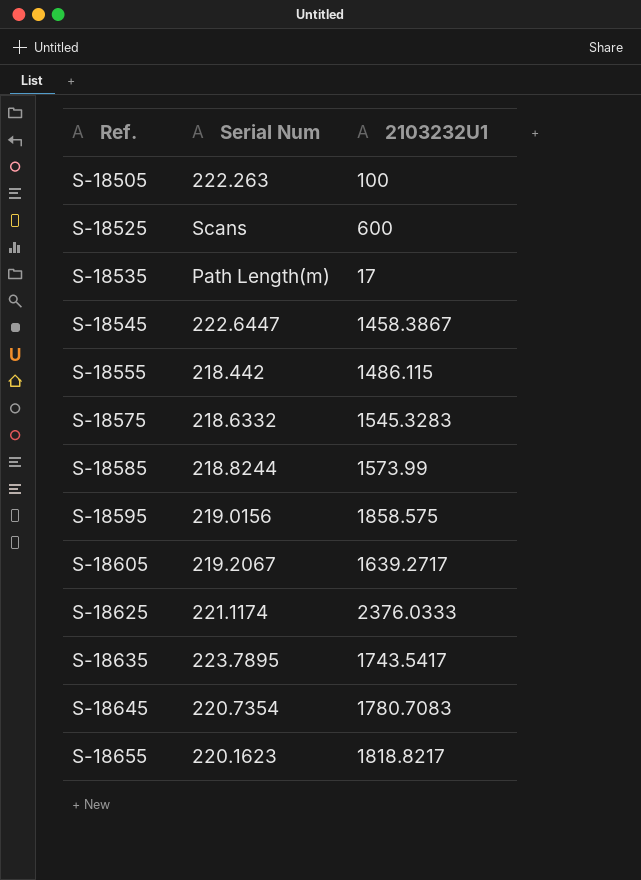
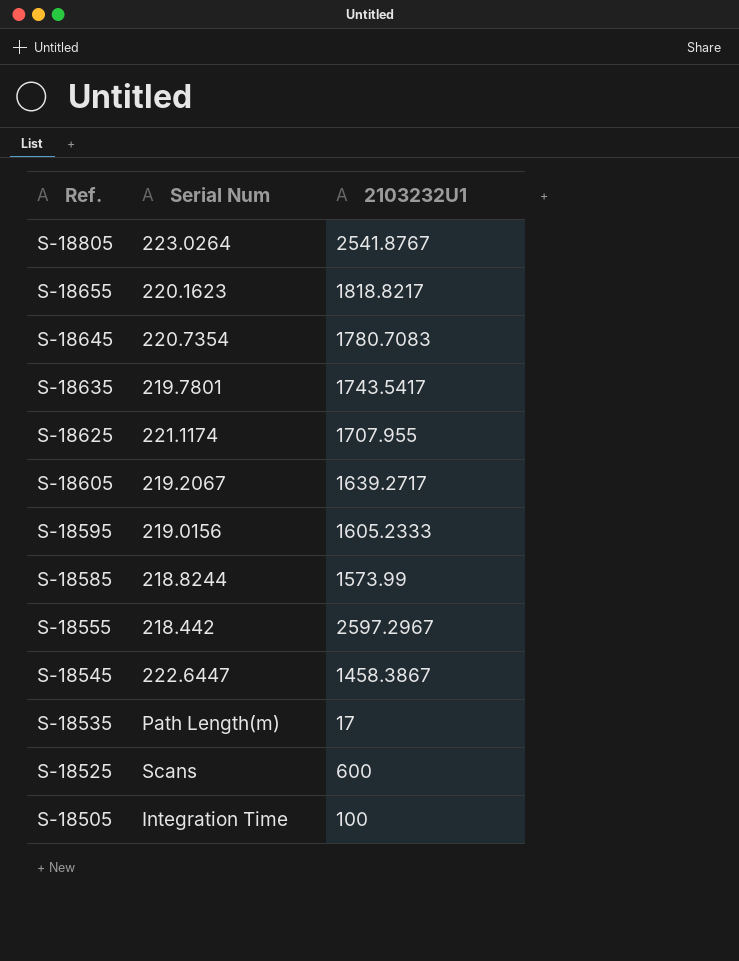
row order: Ref. ascending -> Ref. descending
row S-18575: 218.6332 | 1545.3283 -> none
row S-18805: none -> 223.0264 | 2541.8767
S-18635 | Serial Num: 223.7895 -> 219.7801
S-18625 | 2103232U1: 2376.0333 -> 1707.955
S-18595 | 2103232U1: 1858.575 -> 1605.2333
S-18555 | 2103232U1: 1486.115 -> 2597.2967
S-18505 | Serial Num: 222.263 -> Integration Time

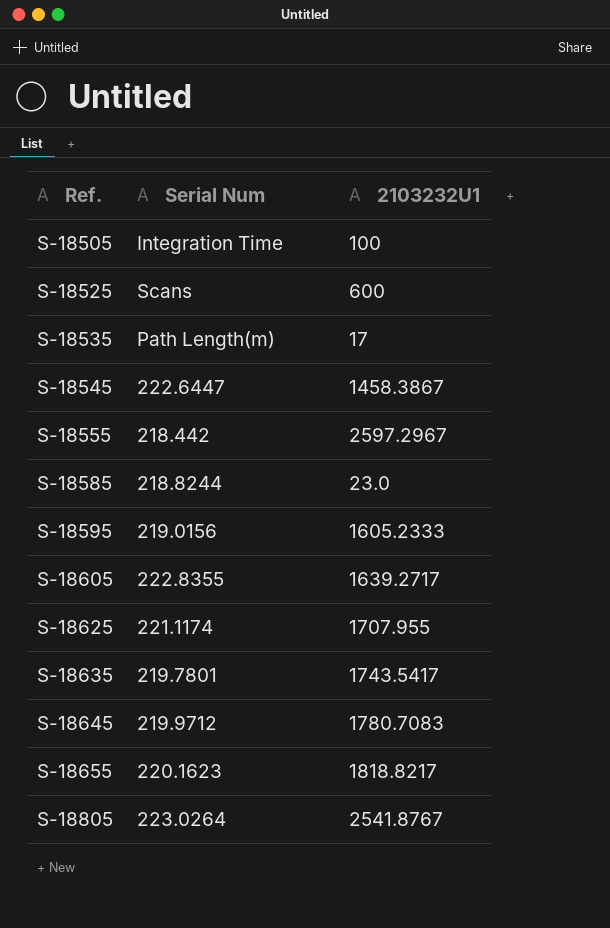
row order: Ref. descending -> Ref. ascending
S-18585 | 2103232U1: 1573.99 -> 23.0
S-18605 | Serial Num: 219.2067 -> 222.8355
S-18645 | Serial Num: 220.7354 -> 219.9712

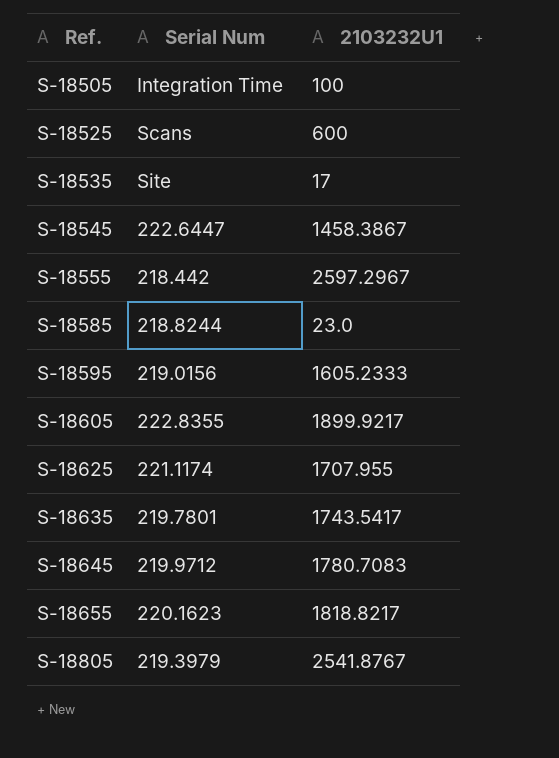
S-18535 | Serial Num: Path Length(m) -> Site
S-18605 | 2103232U1: 1639.2717 -> 1899.9217
S-18805 | Serial Num: 223.0264 -> 219.3979

